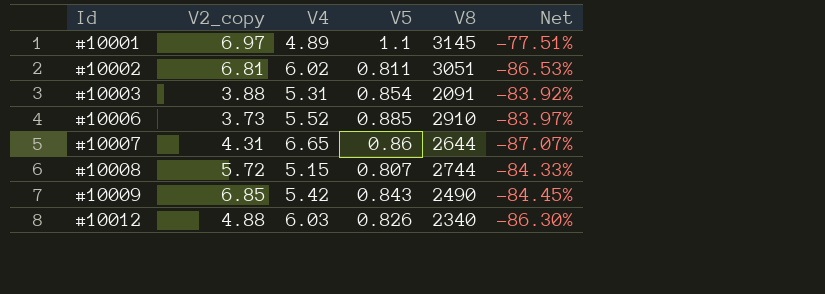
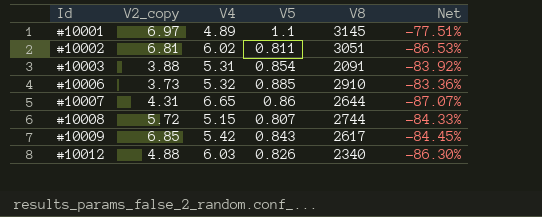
#10006 | V4: 5.52 -> 5.32
#10006 | Net: -83.97% -> -83.36%
#10009 | V8: 2490 -> 2617

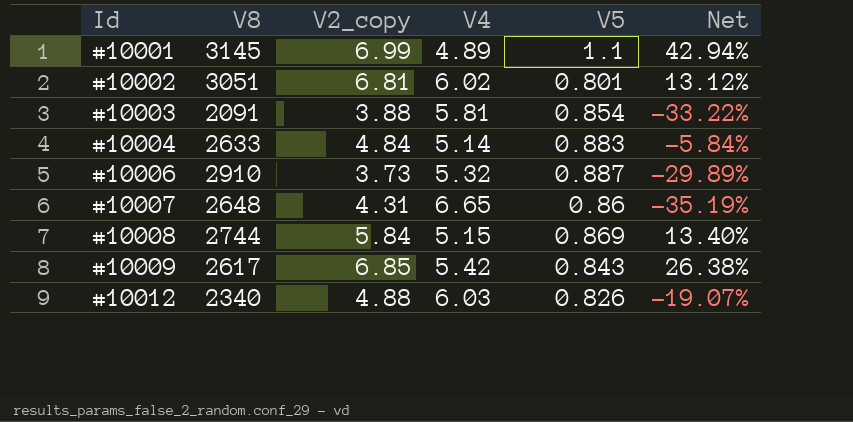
column V8 | position: 5 -> 2
column Net | formula: ([V5] - [V4]) / [V4] -> ([V2_copy] - [V4]) / [V4]
#10001 | V2_copy: 6.97 -> 6.99
#10002 | V5: 0.811 -> 0.801
#10003 | V4: 5.31 -> 5.81
row #10004: none -> 2633 | 4.84 | 5.14 | 0.883 | -5.84%
#10006 | V5: 0.885 -> 0.887
#10007 | V8: 2644 -> 2648
#10008 | V2_copy: 5.72 -> 5.84
#10008 | V5: 0.807 -> 0.869

